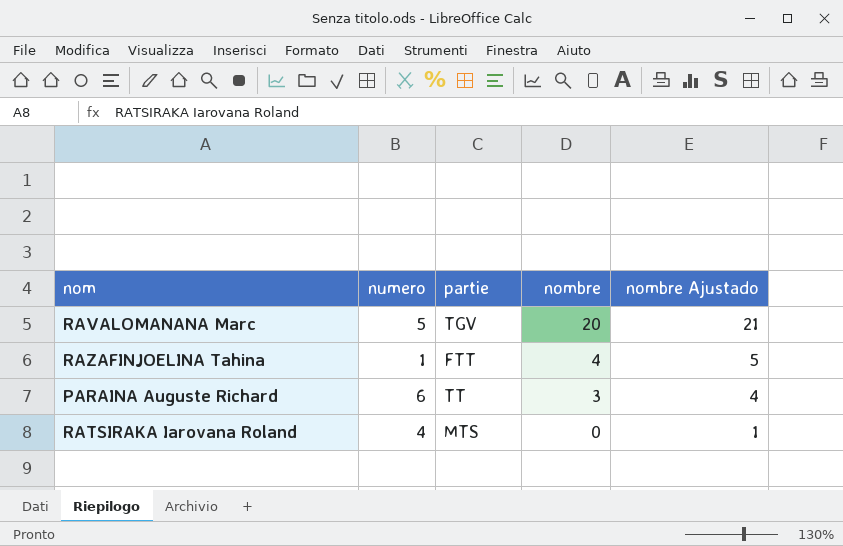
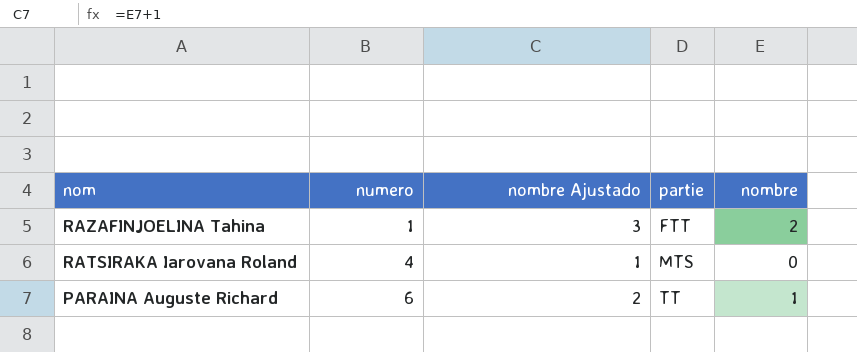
row order: nombre descending -> nom descending
column nombre Ajustado | position: 5 -> 3
row RAVALOMANANA Marc: 5 | TGV | 20 | 21 -> none
RAZAFINJOELINA Tahina | nombre Ajustado: 5 -> 3
RAZAFINJOELINA Tahina | nombre: 4 -> 2
PARAINA Auguste Richard | nombre Ajustado: 4 -> 2
PARAINA Auguste Richard | nombre: 3 -> 1

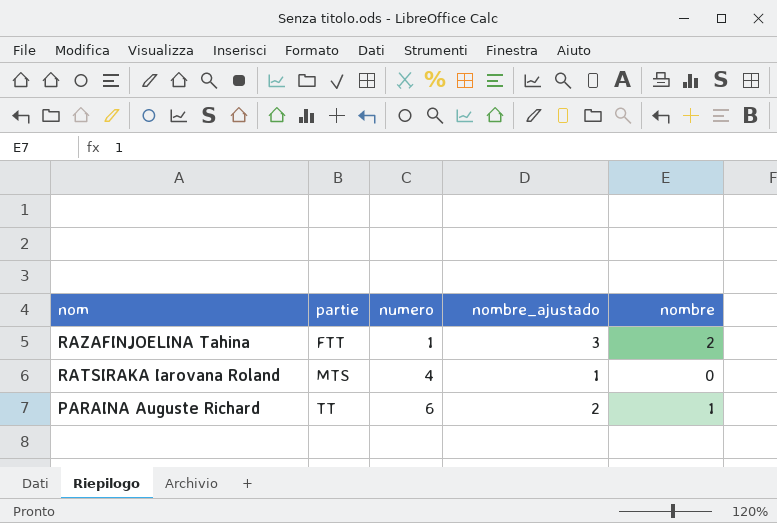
column partie | position: 4 -> 2
column name: nombre Ajustado -> nombre_ajustado

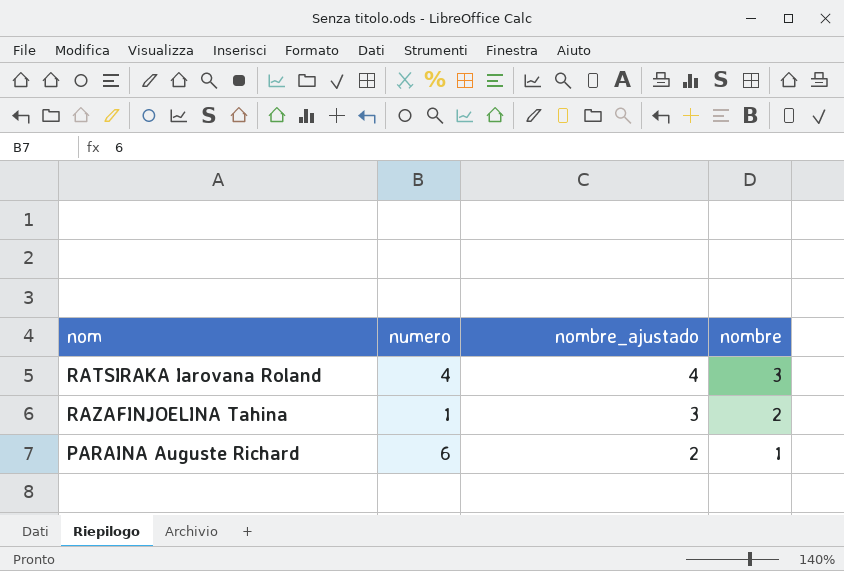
row order: nom descending -> nombre_ajustado descending
column partie | position: 2 -> none
RATSIRAKA Iarovana Roland | nombre_ajustado: 1 -> 4
RATSIRAKA Iarovana Roland | nombre: 0 -> 3

